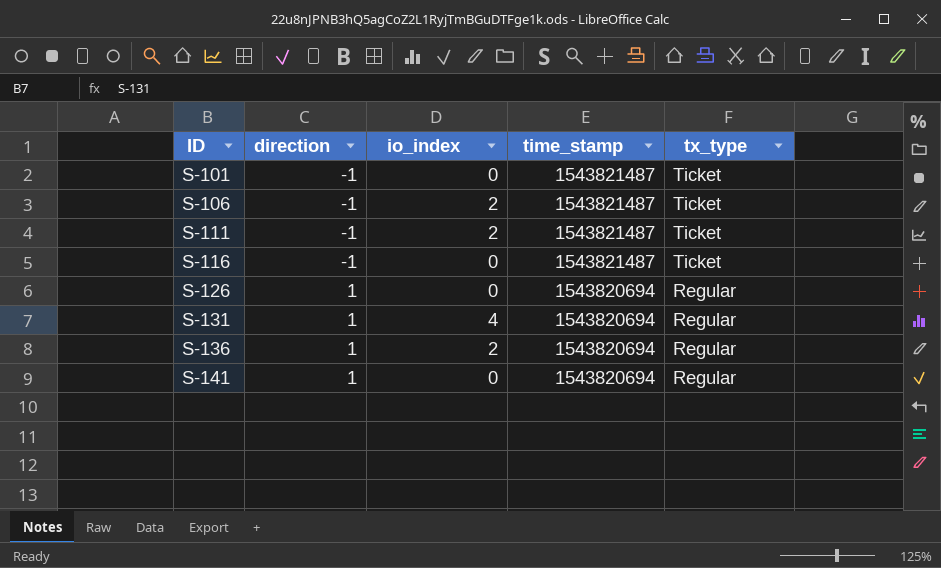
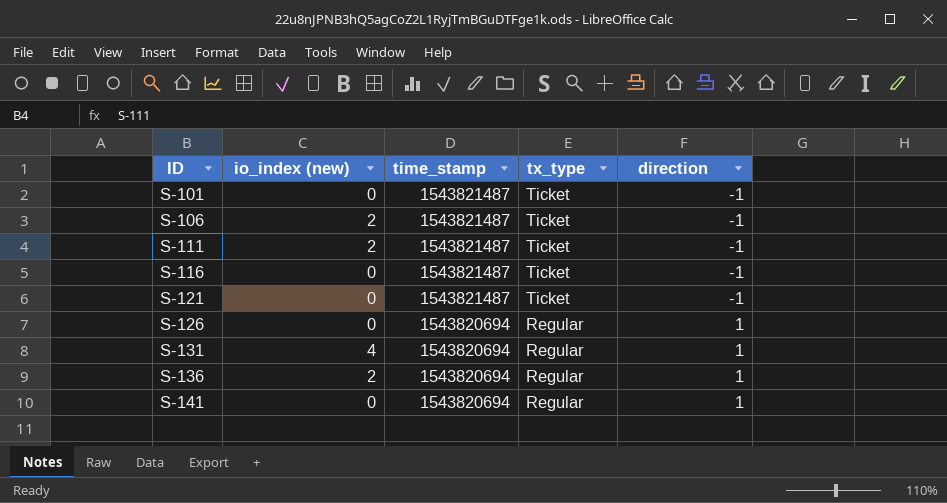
column name: io_index -> io_index (new)
column direction | position: 2 -> 5
row S-121: none -> 0 | 1543821487 | Ticket | -1

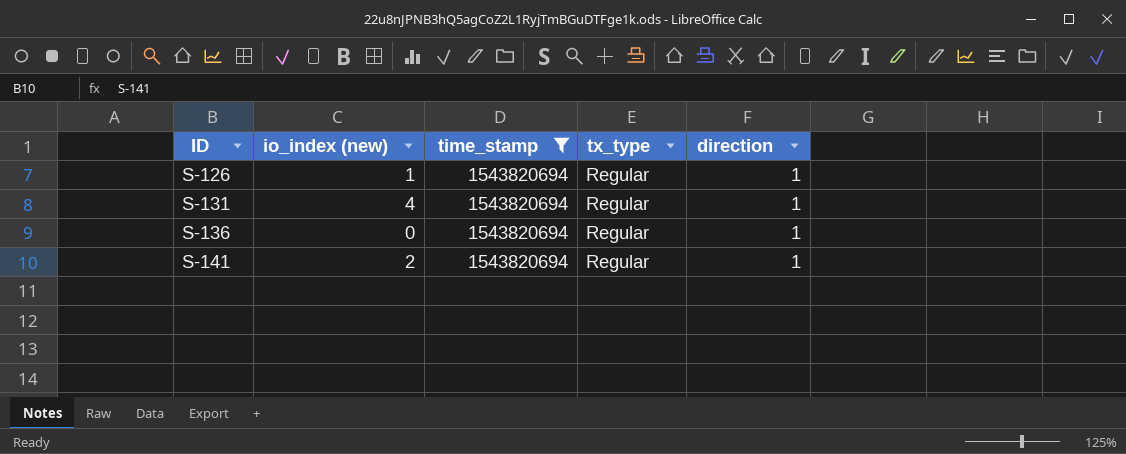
filter: none -> time_stamp = 1543820694
S-126 | io_index (new): 0 -> 1
S-136 | io_index (new): 2 -> 0
S-141 | io_index (new): 0 -> 2

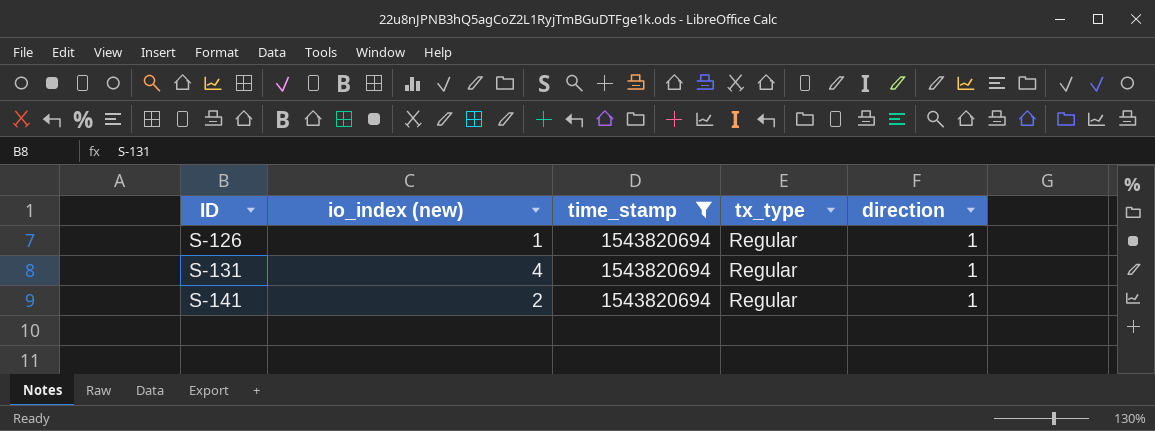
row S-136: 0 | 1543820694 | Regular | 1 -> none

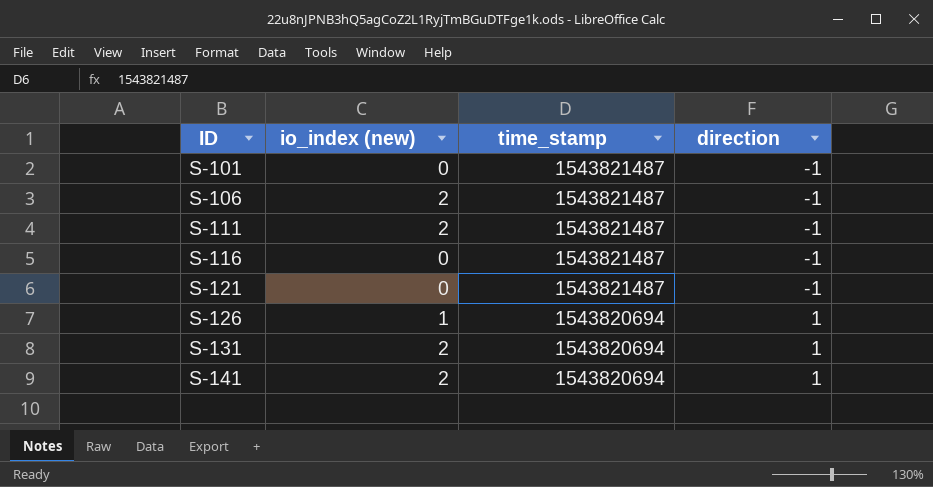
filter: time_stamp = 1543820694 -> none
column tx_type | position: 4 -> none
S-131 | io_index (new): 4 -> 2

